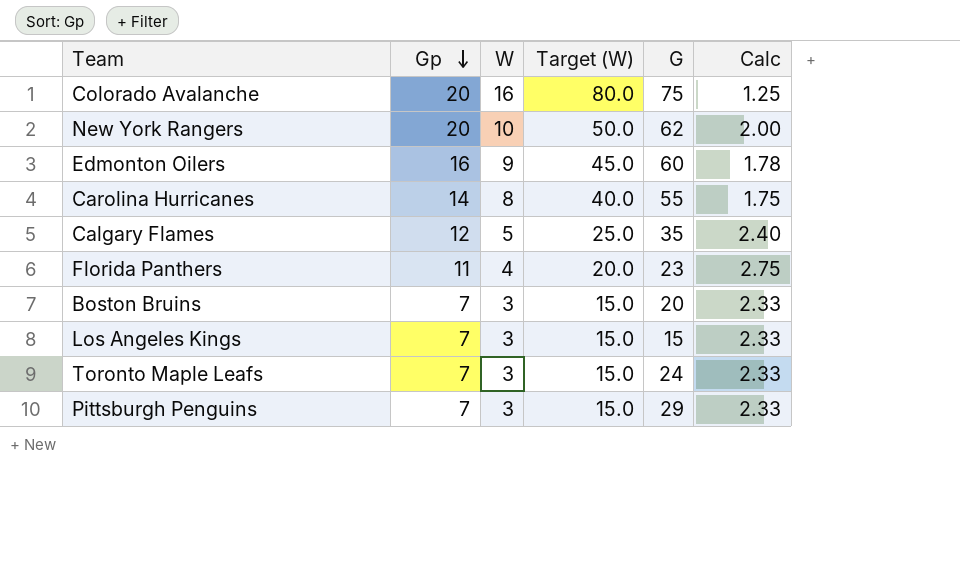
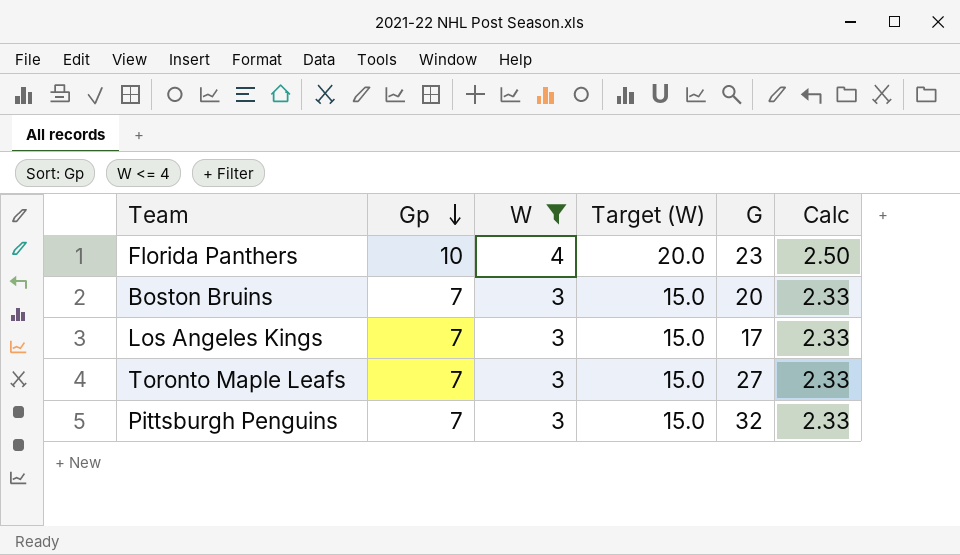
filter: none -> W <= 4
Florida Panthers | Gp: 11 -> 10
Florida Panthers | Calc: 2.75 -> 2.50
Los Angeles Kings | G: 15 -> 17
Toronto Maple Leafs | G: 24 -> 27
Pittsburgh Penguins | G: 29 -> 32

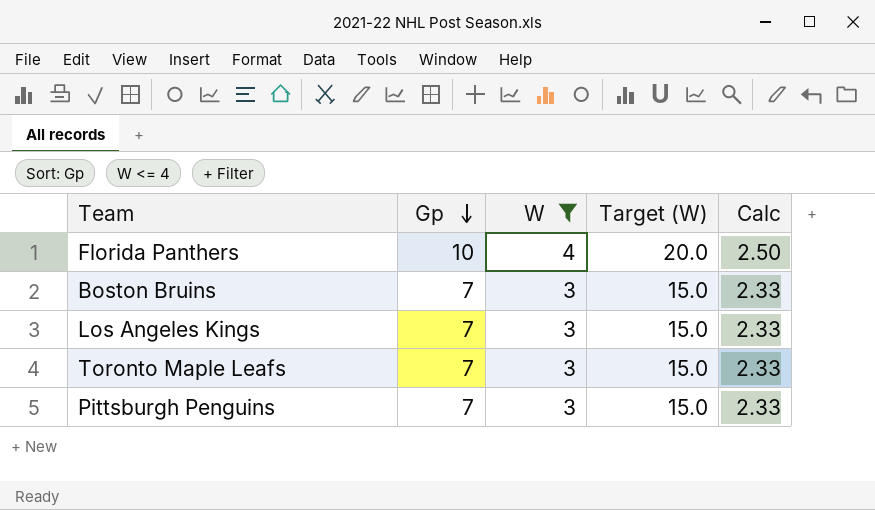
column G | position: 5 -> none

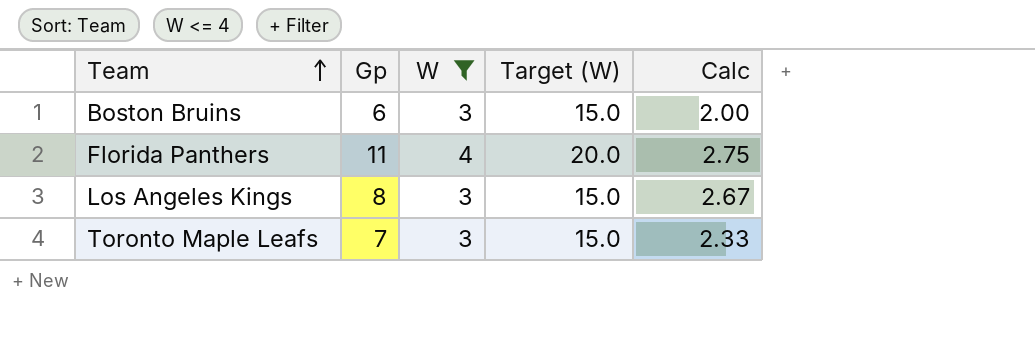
row order: Gp descending -> Team ascending
row Pittsburgh Penguins: 7 | 3 | 15.0 | 2.33 -> none
Boston Bruins | Gp: 7 -> 6
Boston Bruins | Calc: 2.33 -> 2.00
Florida Panthers | Gp: 10 -> 11
Florida Panthers | Calc: 2.50 -> 2.75
Los Angeles Kings | Gp: 7 -> 8
Los Angeles Kings | Calc: 2.33 -> 2.67

